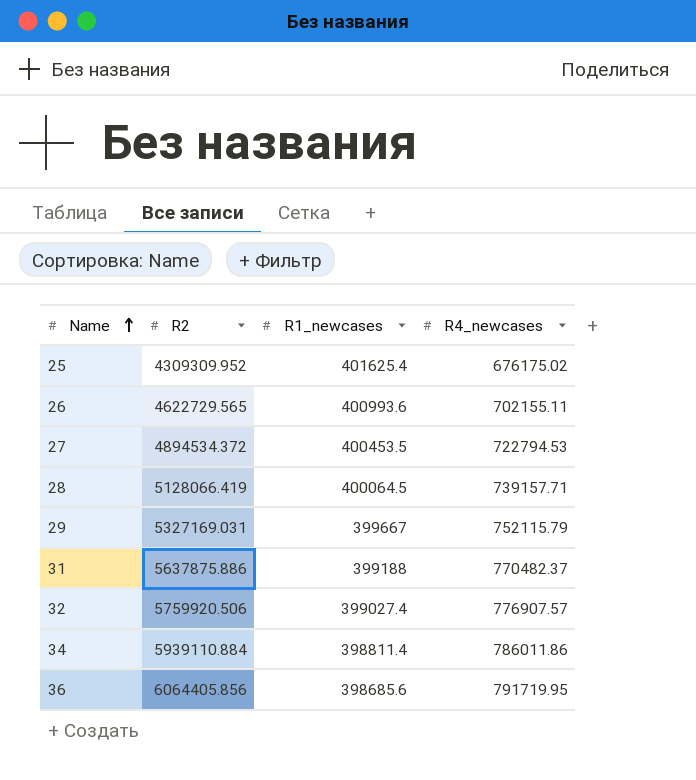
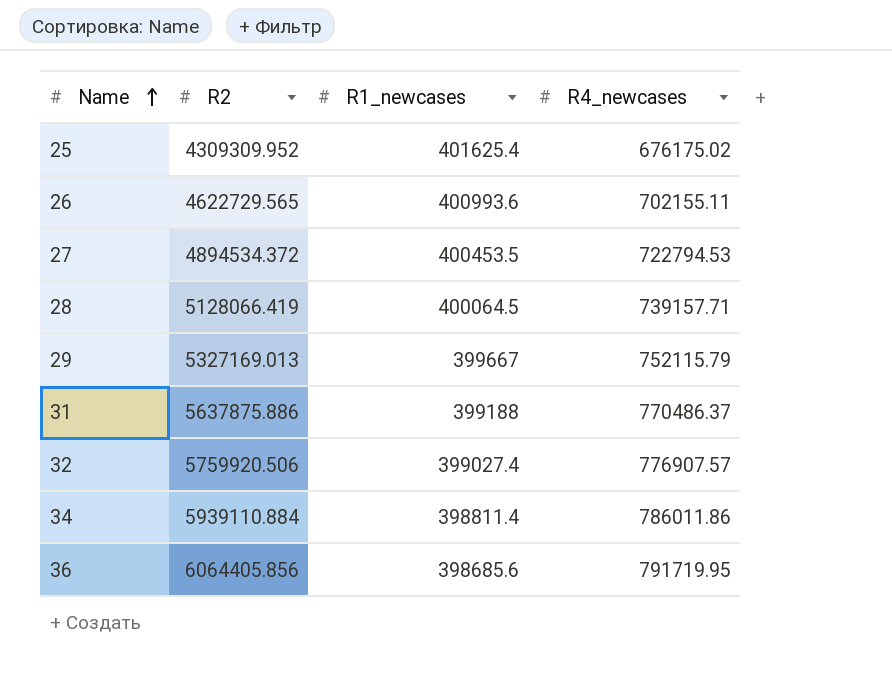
29 | R2: 5327169.031 -> 5327169.013
31 | R4_newcases: 770482.37 -> 770486.37

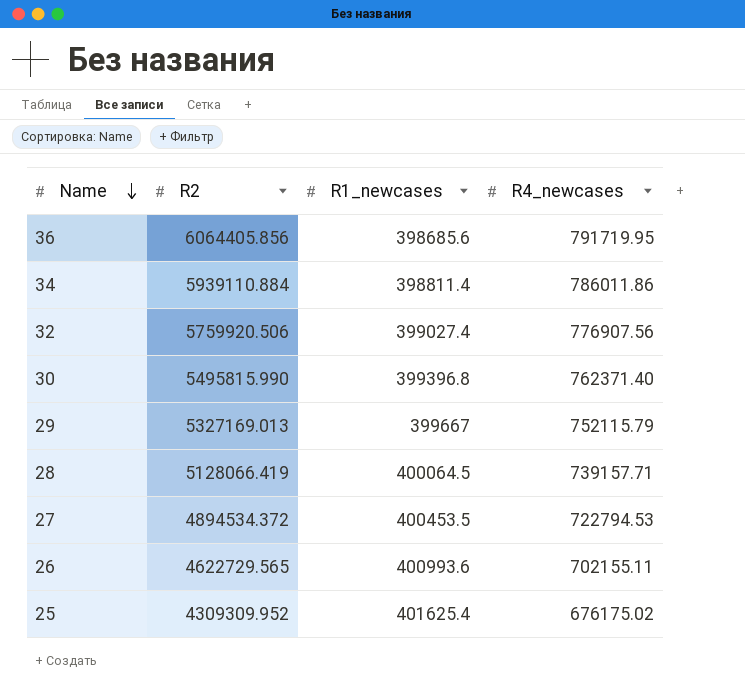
row order: Name ascending -> Name descending
row 31: 5637875.886 | 399188 | 770486.37 -> none
32 | R4_newcases: 776907.57 -> 776907.56
row 30: none -> 5495815.990 | 399396.8 | 762371.40

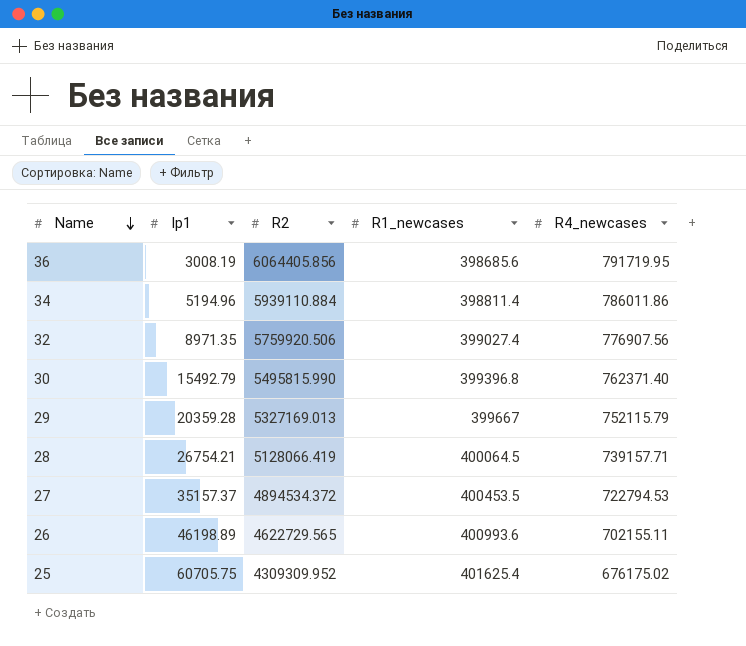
column Ip1 | position: none -> 2

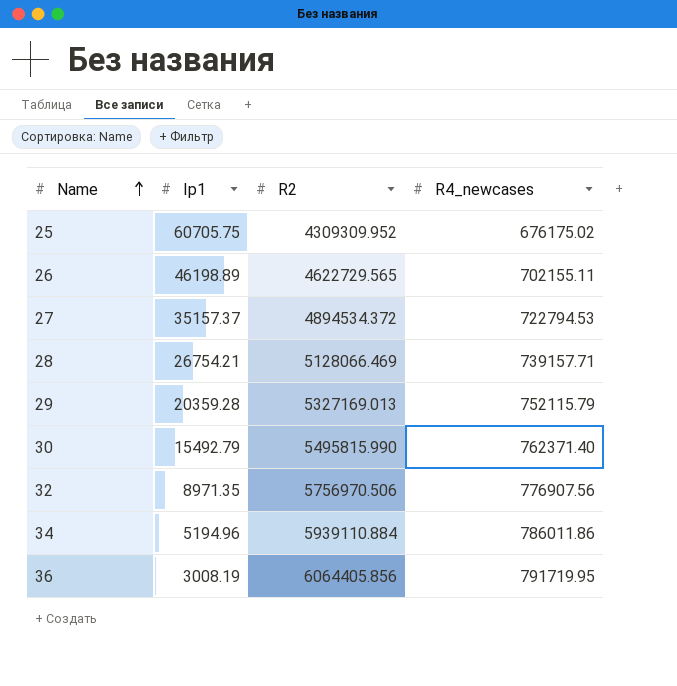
row order: Name descending -> Name ascending
column R1_newcases | position: 4 -> none
28 | R2: 5128066.419 -> 5128066.469
32 | R2: 5759920.506 -> 5756970.506

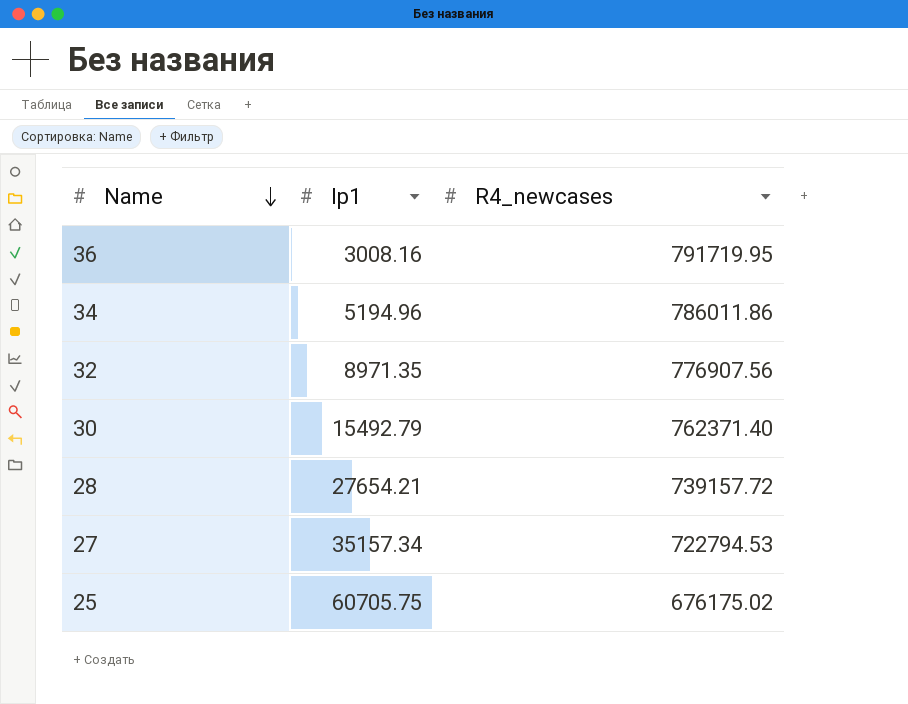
row order: Name ascending -> Name descending
column R2 | position: 3 -> none
row 26: 46198.89 | 4622729.565 | 702155.11 -> none
row 29: 20359.28 | 5327169.013 | 752115.79 -> none
36 | Ip1: 3008.19 -> 3008.16
28 | Ip1: 26754.21 -> 27654.21
28 | R4_newcases: 739157.71 -> 739157.72
27 | Ip1: 35157.37 -> 35157.34

